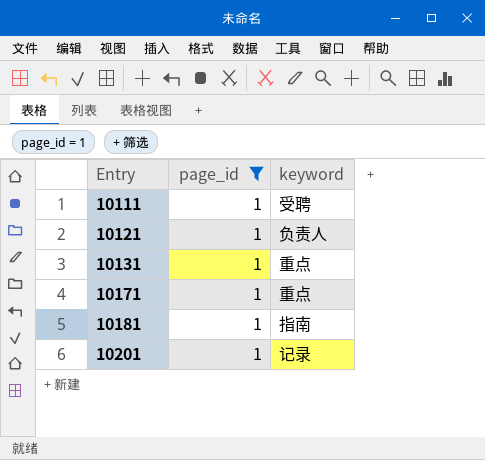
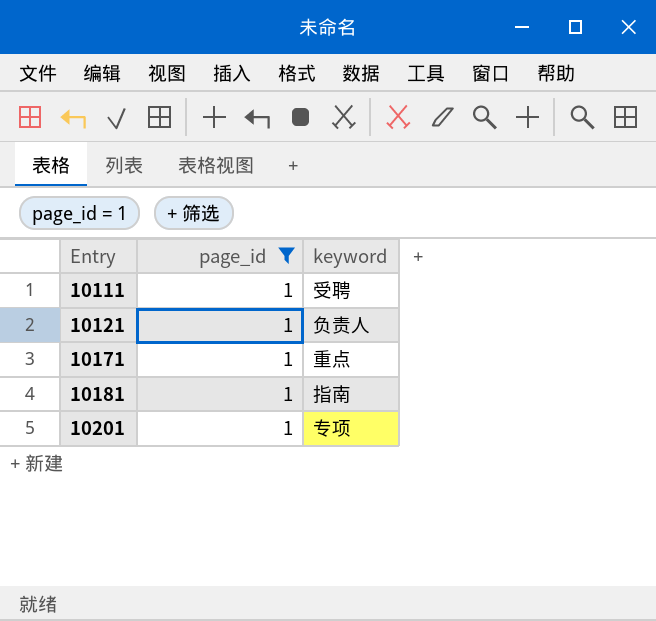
row 10131: 1 | 重点 -> none
10201 | keyword: 记录 -> 专项

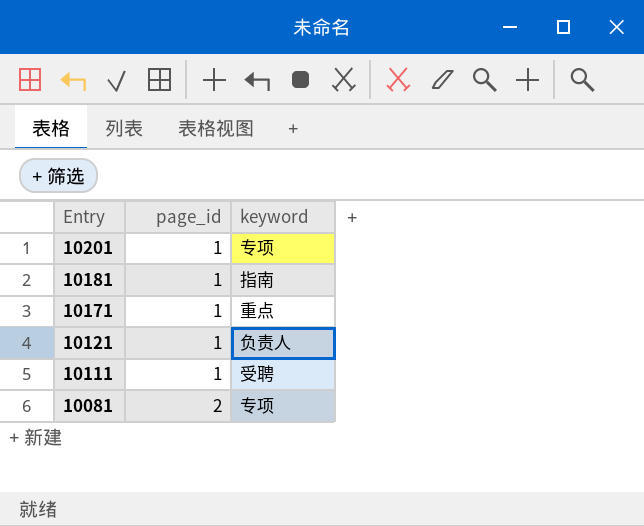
filter: page_id = 1 -> none
row order: Entry ascending -> Entry descending

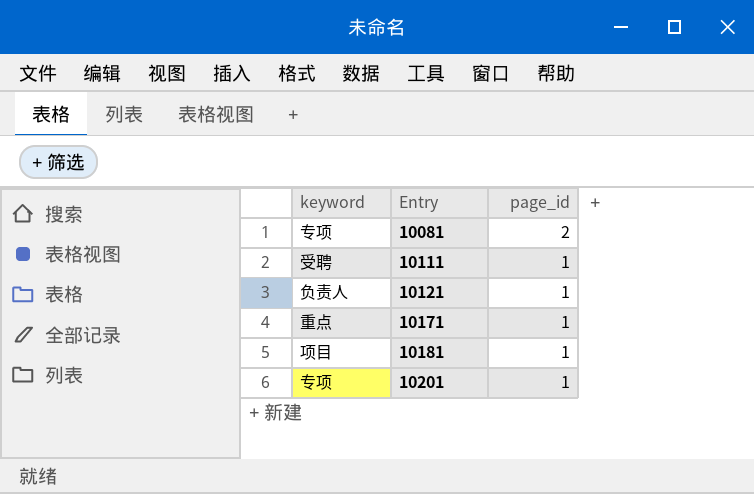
row order: Entry descending -> Entry ascending
column keyword | position: 3 -> 1
10181 | keyword: 指南 -> 项目

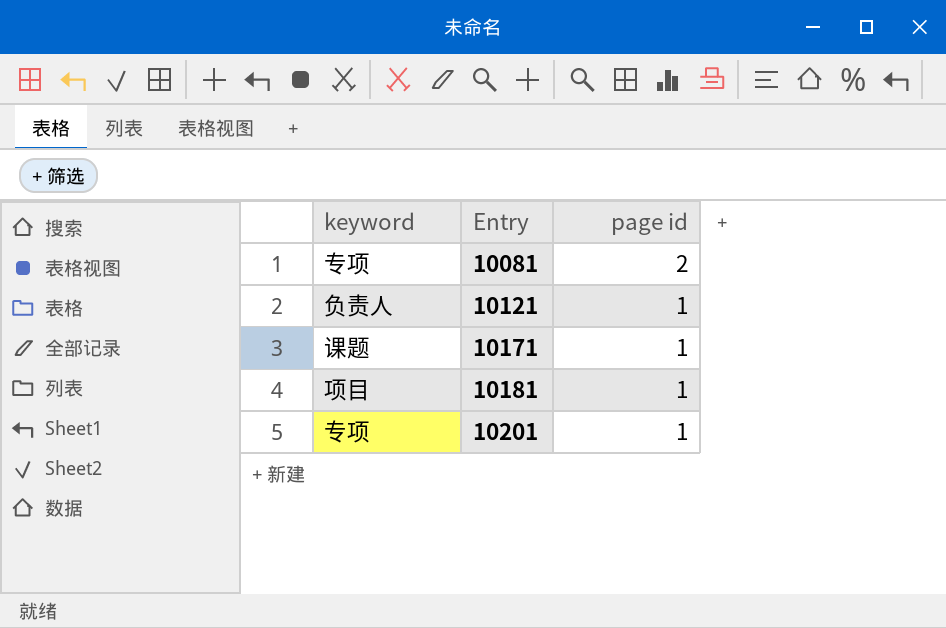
column name: page_id -> page id
row 10111: 受聘 | 1 -> none
10171 | keyword: 重点 -> 课题

